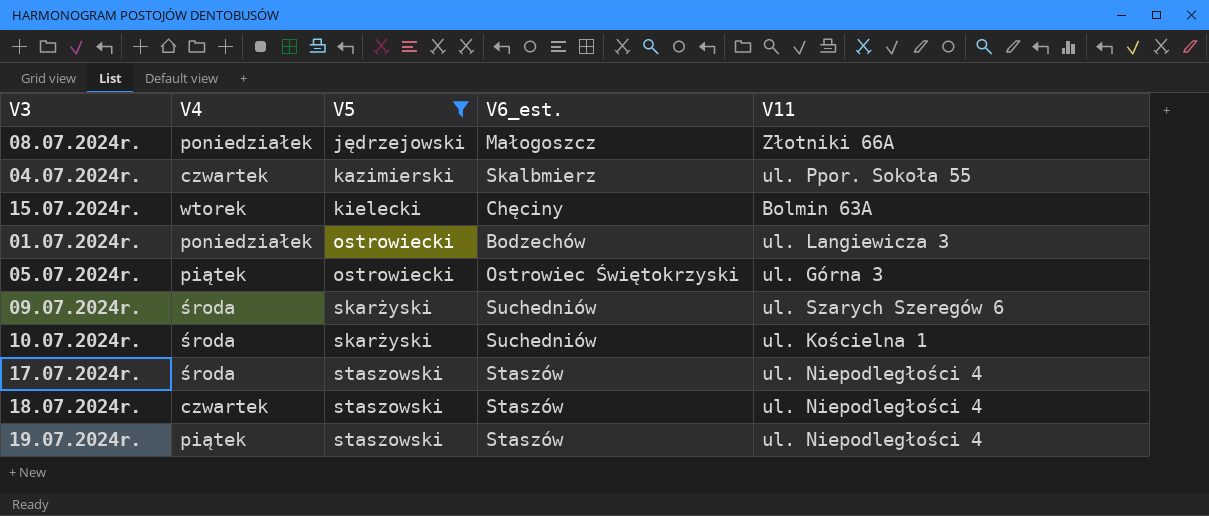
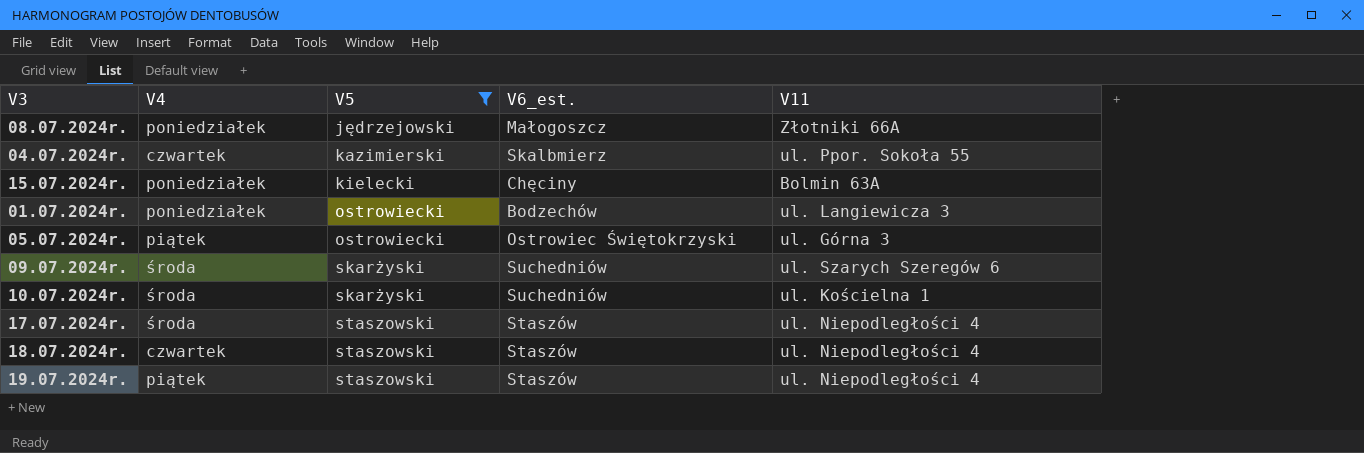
15.07.2024r. | V4: wtorek -> poniedziałek

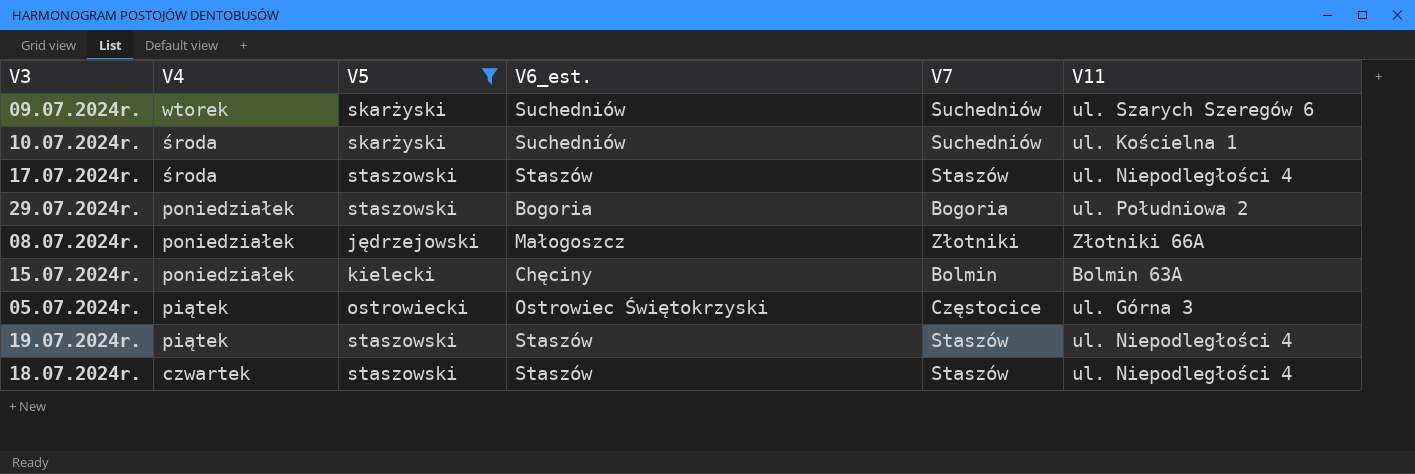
row order: V5 ascending -> V4 descending
column V7 | position: none -> 5
row 04.07.2024r.: czwartek | kazimierski | Skalbmierz | ul. Ppor. Sokoła 55 -> none
row 01.07.2024r.: poniedziałek | ostrowiecki | Bodzechów | ul. Langiewicza 3 -> none
09.07.2024r. | V4: środa -> wtorek
row 29.07.2024r.: none -> poniedziałek | staszowski | Bogoria | Bogoria | ul. Południowa 2

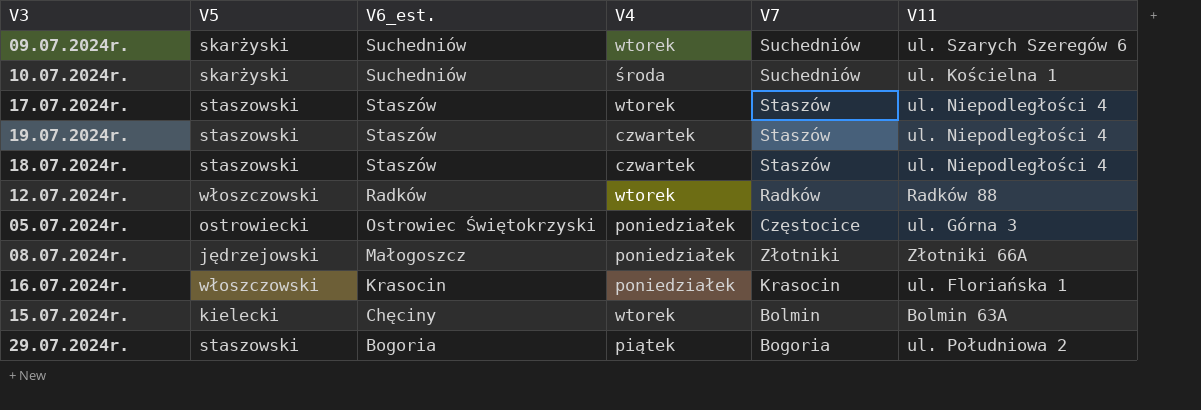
filter: V5 != włoszczowski -> none
row order: V4 descending -> V6_est. descending
column V4 | position: 2 -> 4
17.07.2024r. | V4: środa -> wtorek
19.07.2024r. | V4: piątek -> czwartek
05.07.2024r. | V4: piątek -> poniedziałek
15.07.2024r. | V4: poniedziałek -> wtorek
29.07.2024r. | V4: poniedziałek -> piątek

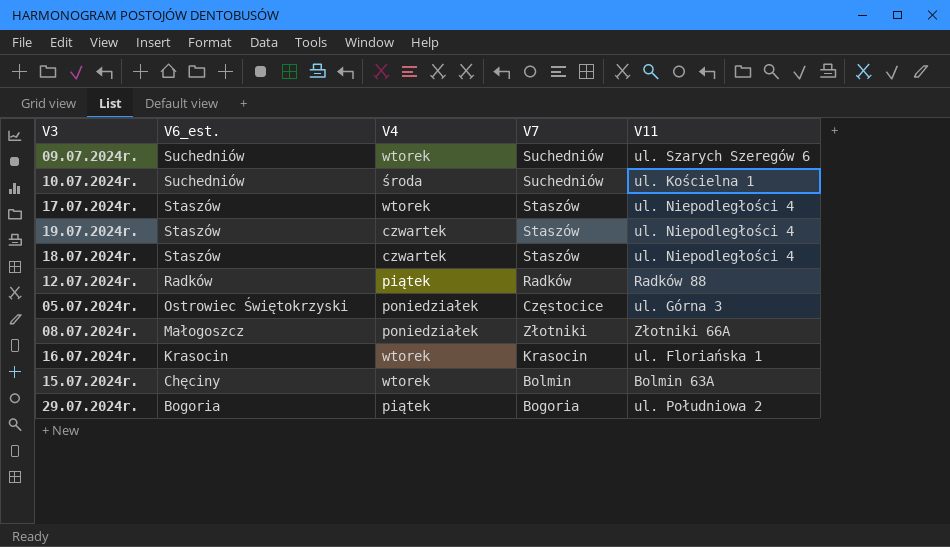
column V5 | position: 2 -> none
12.07.2024r. | V4: wtorek -> piątek
16.07.2024r. | V4: poniedziałek -> wtorek

